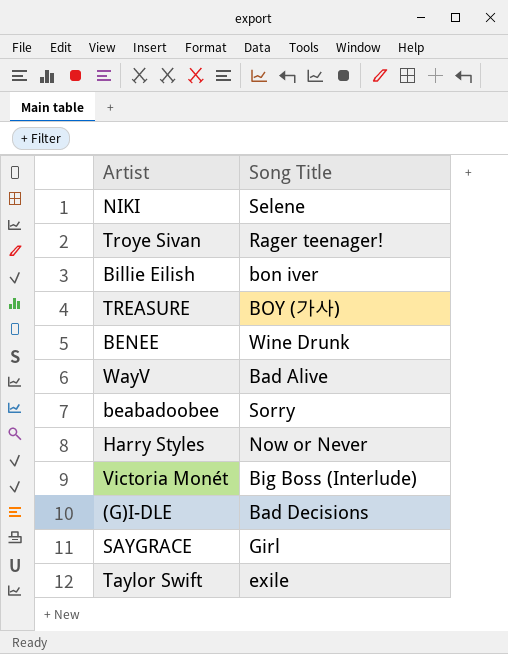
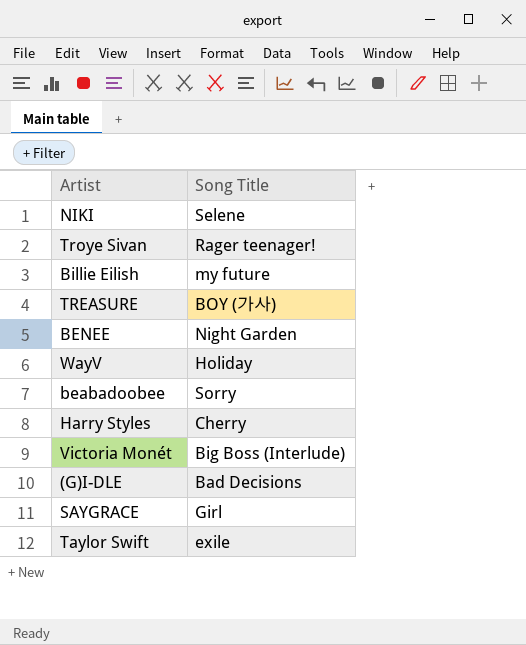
Billie Eilish | Song Title: bon iver -> my future
BENEE | Song Title: Wine Drunk -> Night Garden
WayV | Song Title: Bad Alive -> Holiday
Harry Styles | Song Title: Now or Never -> Cherry

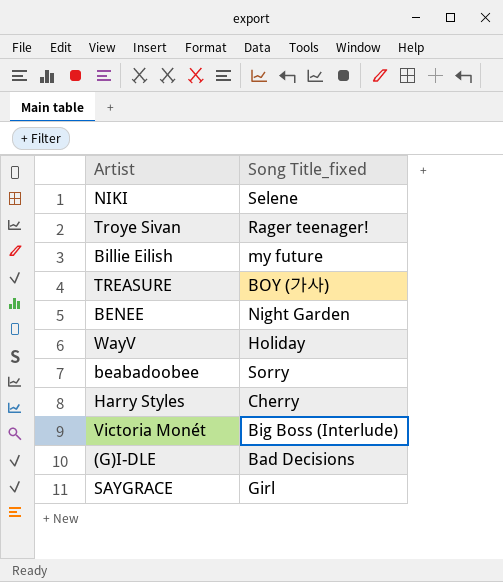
column name: Song Title -> Song Title_fixed
row Taylor Swift: exile -> none

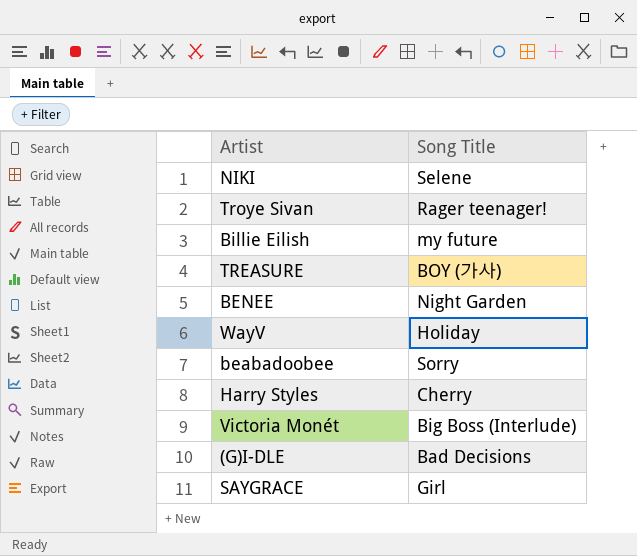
column name: Song Title_fixed -> Song Title

